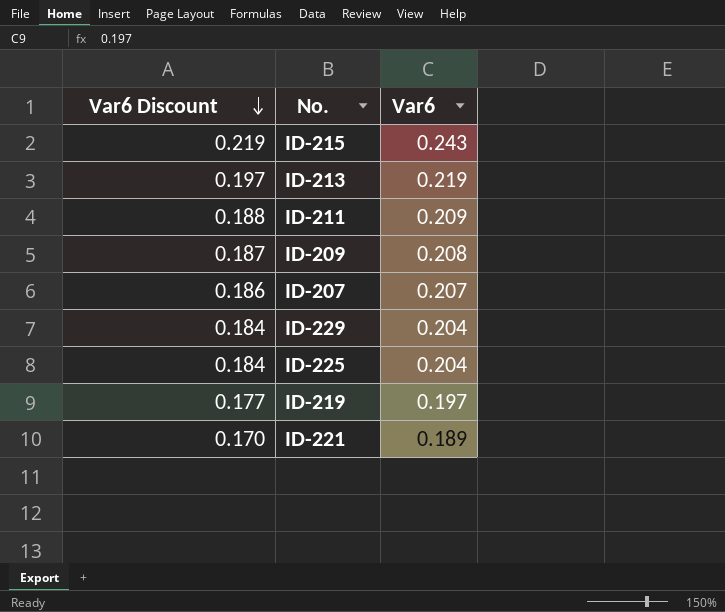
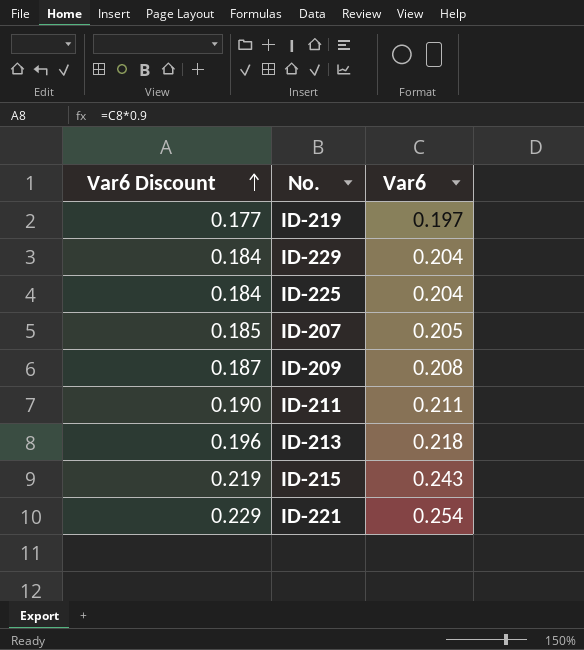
row order: Var6 Discount descending -> Var6 Discount ascending
ID-207 | Var6 Discount: 0.186 -> 0.185
ID-207 | Var6: 0.207 -> 0.205
ID-211 | Var6 Discount: 0.188 -> 0.190
ID-211 | Var6: 0.209 -> 0.211
ID-213 | Var6 Discount: 0.197 -> 0.196
ID-213 | Var6: 0.219 -> 0.218
ID-221 | Var6 Discount: 0.170 -> 0.229
ID-221 | Var6: 0.189 -> 0.254

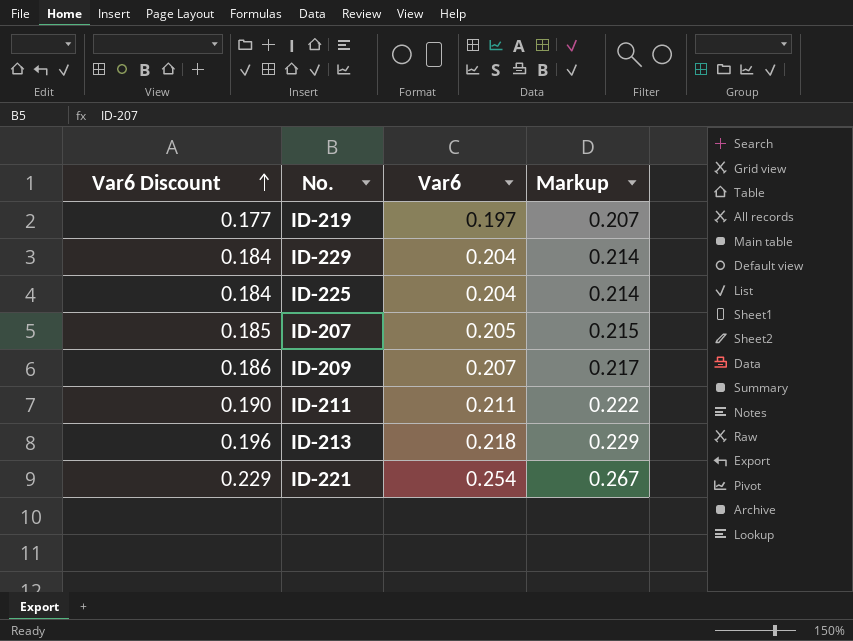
column Markup | formula: none -> [Var6] * 1.05
row ID-215: 0.219 | 0.243 -> none
ID-209 | Var6 Discount: 0.187 -> 0.186
ID-209 | Var6: 0.208 -> 0.207

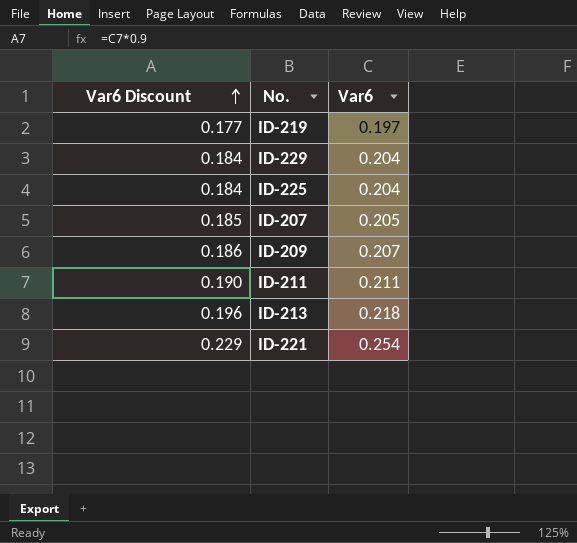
column Markup | formula: [Var6] * 1.05 -> none

